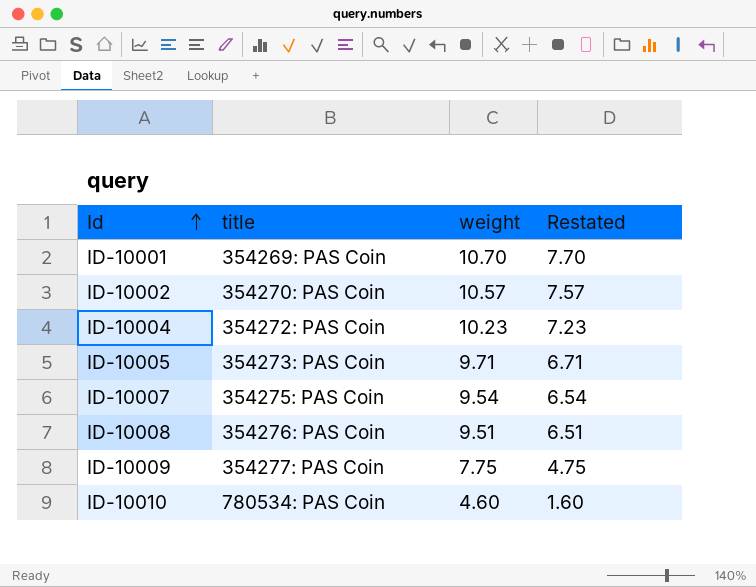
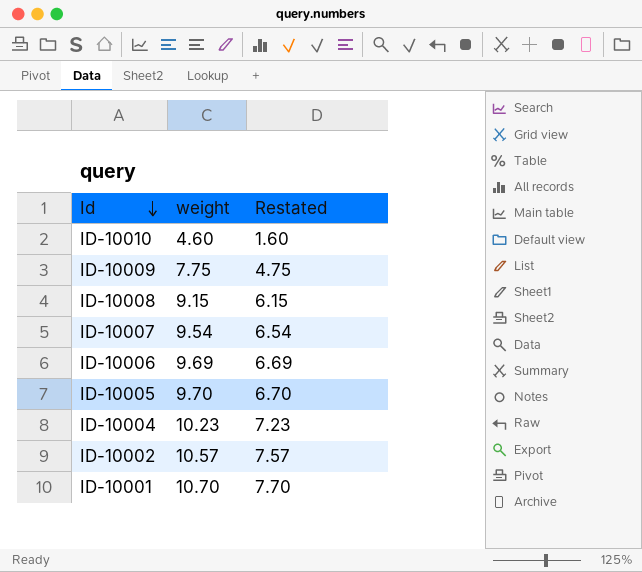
row order: Id ascending -> Id descending
column title | position: 2 -> none
ID-10008 | weight: 9.51 -> 9.15
ID-10008 | Restated: 6.51 -> 6.15
row ID-10006: none -> 9.69 | 6.69
ID-10005 | weight: 9.71 -> 9.70
ID-10005 | Restated: 6.71 -> 6.70

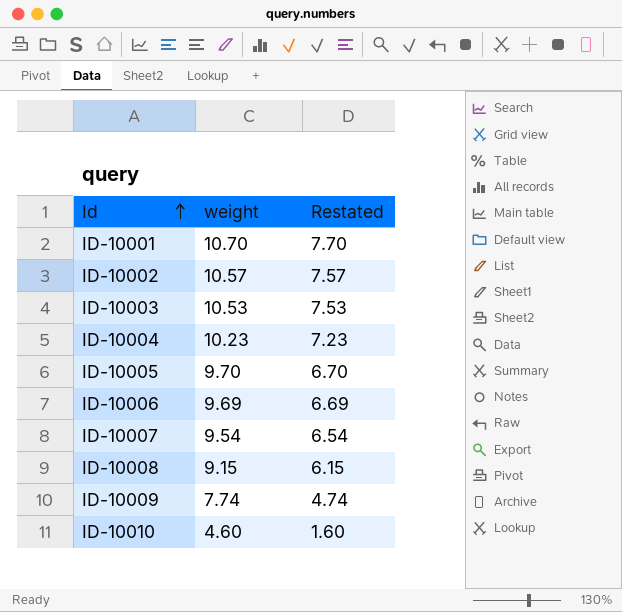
row order: Id descending -> Id ascending
row ID-10003: none -> 10.53 | 7.53
ID-10009 | weight: 7.75 -> 7.74
ID-10009 | Restated: 4.75 -> 4.74

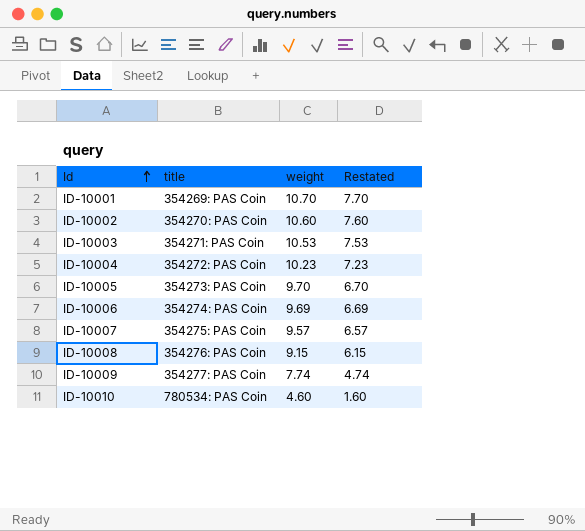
column title | position: none -> 2
ID-10002 | weight: 10.57 -> 10.60
ID-10002 | Restated: 7.57 -> 7.60
ID-10007 | weight: 9.54 -> 9.57
ID-10007 | Restated: 6.54 -> 6.57

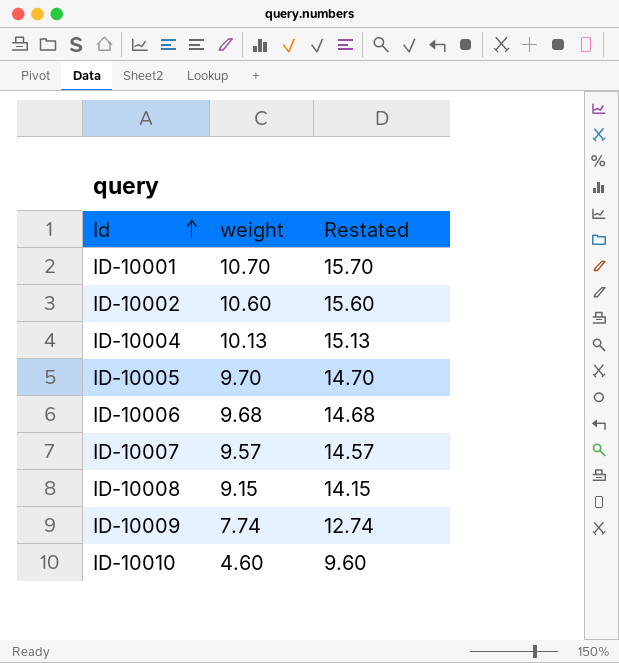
column title | position: 2 -> none
column Restated | formula: [weight] - 3 -> [weight] + 5
row ID-10003: 354271: PAS Coin | 10.53 | 7.53 -> none
ID-10004 | weight: 10.23 -> 10.13
ID-10006 | weight: 9.69 -> 9.68

